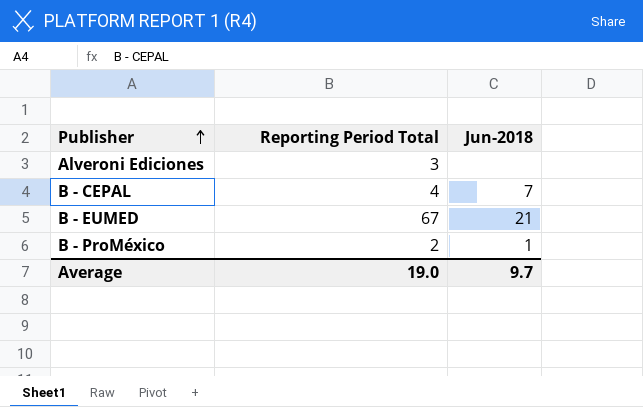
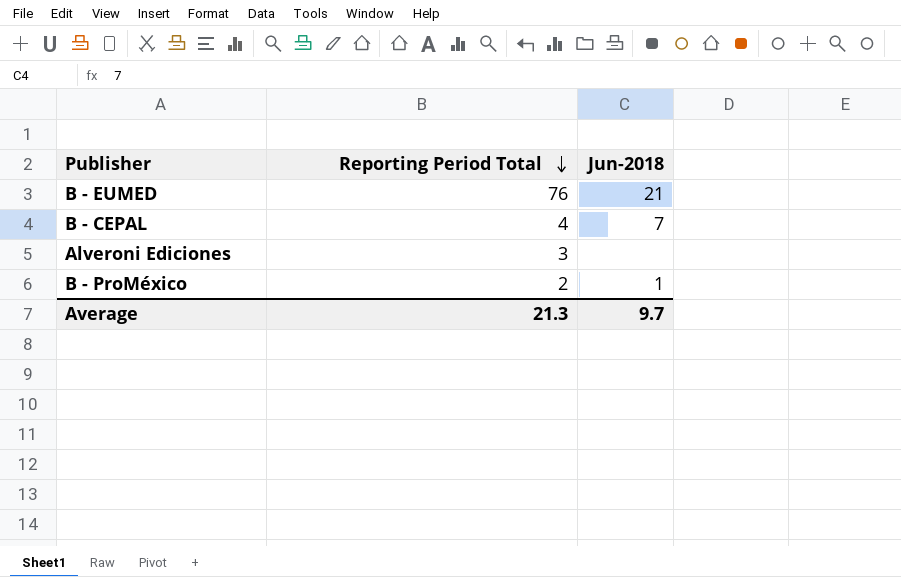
row order: Publisher ascending -> Reporting Period Total descending
B - EUMED | Reporting Period Total: 67 -> 76
Average | Reporting Period Total: 19.0 -> 21.3

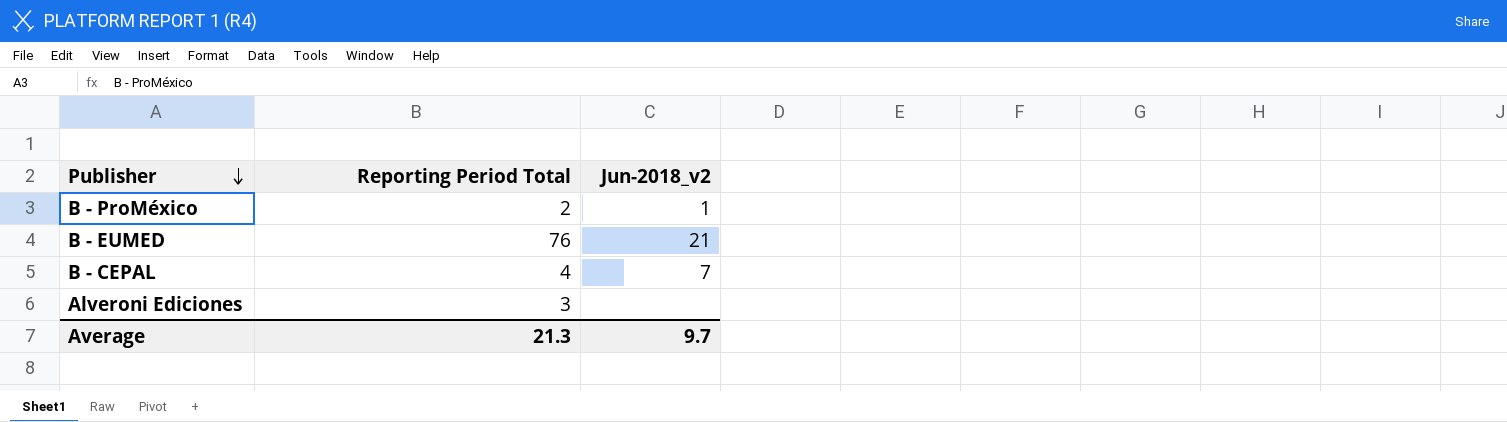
row order: Reporting Period Total descending -> Publisher descending
column name: Jun-2018 -> Jun-2018_v2

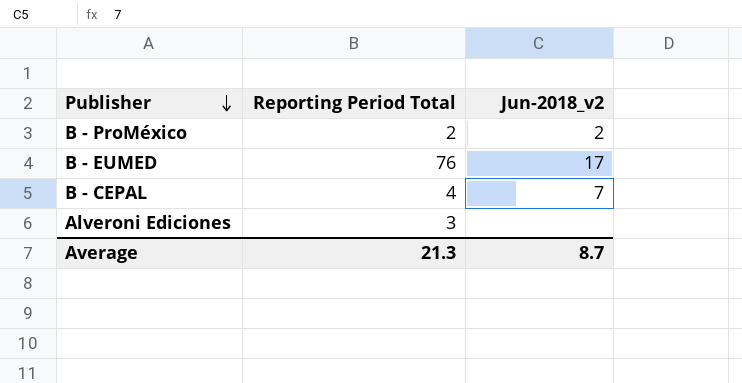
B - ProMéxico | Jun-2018_v2: 1 -> 2
B - EUMED | Jun-2018_v2: 21 -> 17
Average | Jun-2018_v2: 9.7 -> 8.7

